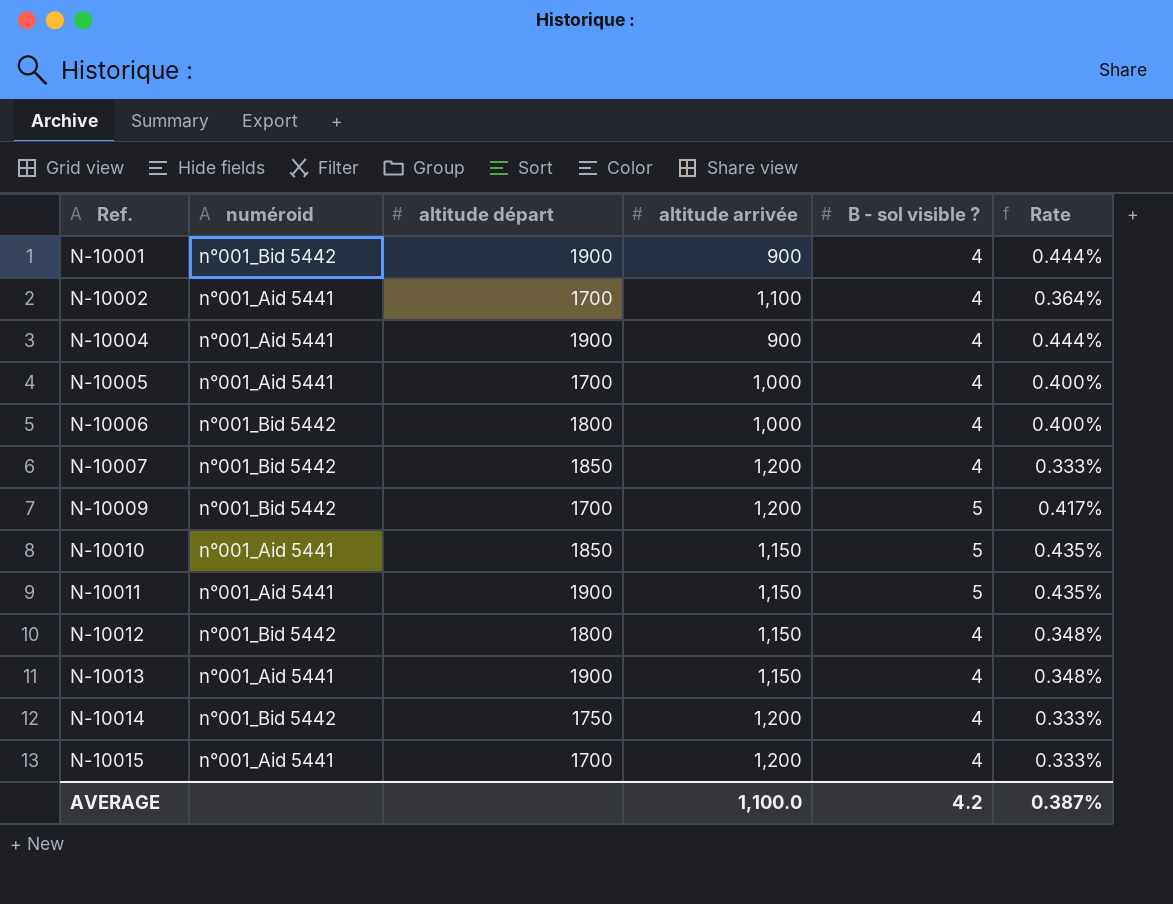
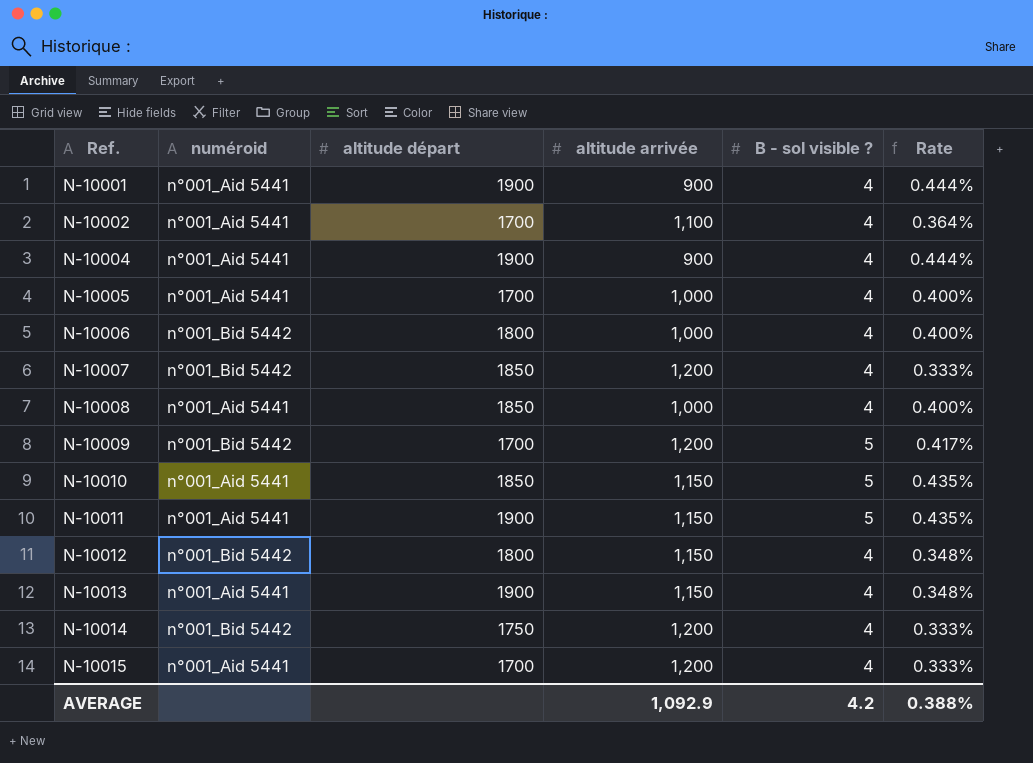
N-10001 | numéroid: n°001_Bid 5442 -> n°001_Aid 5441
row N-10008: none -> n°001_Aid 5441 | 1850 | 1,000 | 4 | 0.400%
AVERAGE | altitude arrivée: 1,100.0 -> 1,092.9
AVERAGE | Rate: 0.387% -> 0.388%

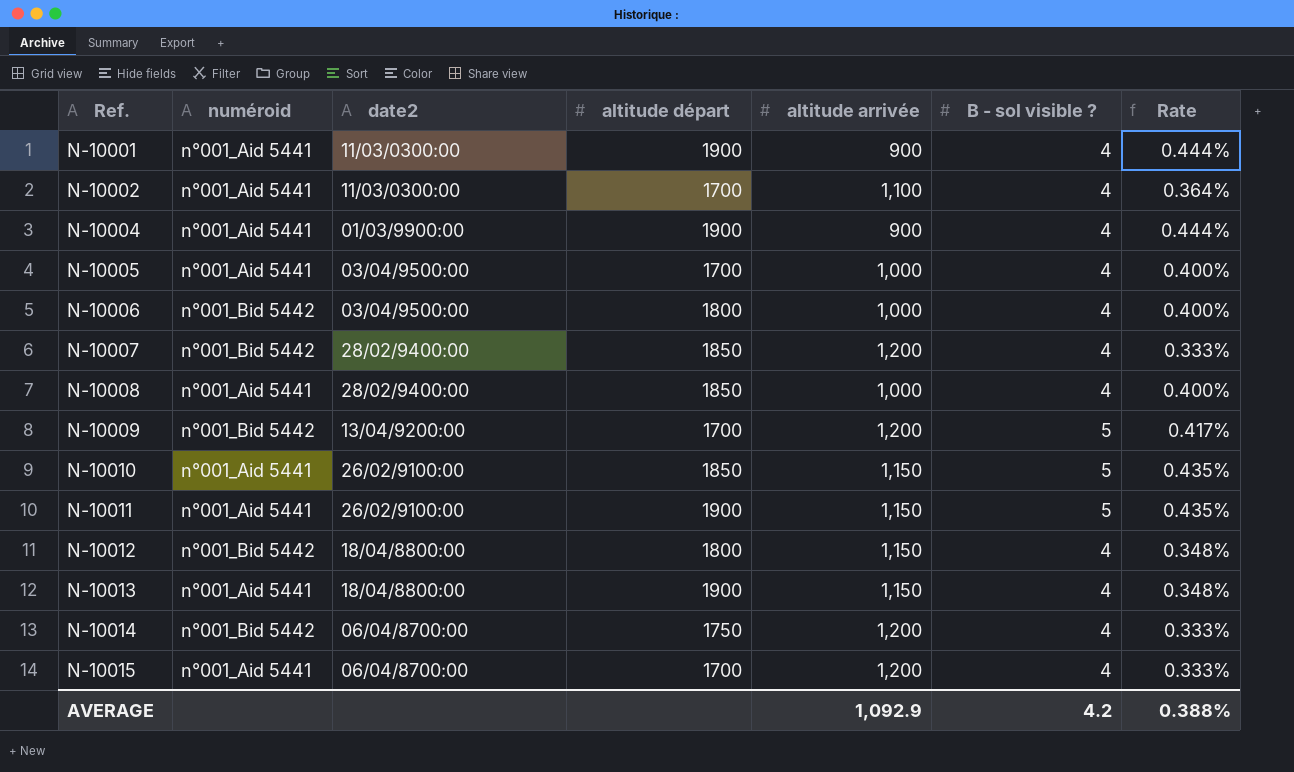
column date2 | position: none -> 3

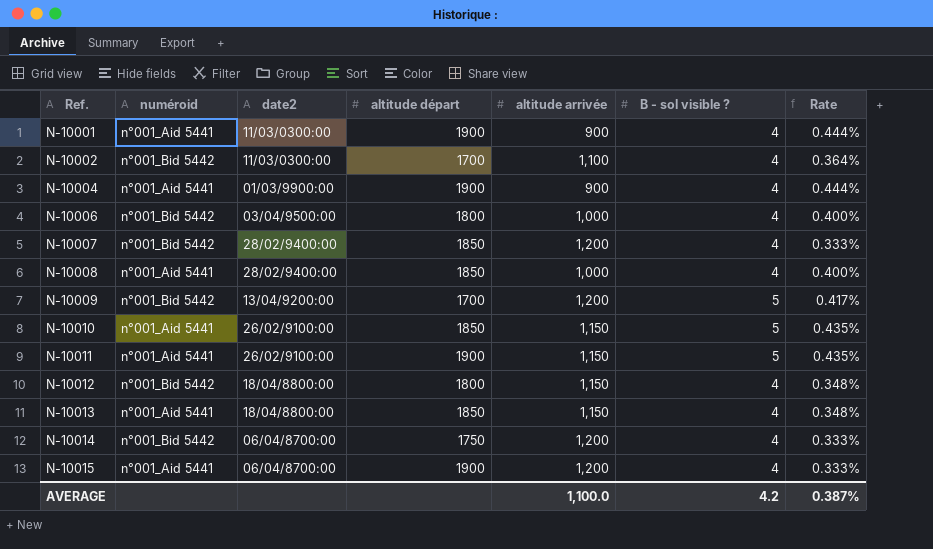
row N-10005: n°001_Aid 5441 | 03/04/9500:00 | 1700 | 1,000 | 4 | 0.400% -> none
N-10002 | numéroid: n°001_Aid 5441 -> n°001_Bid 5442
N-10013 | altitude départ: 1900 -> 1850
N-10015 | altitude départ: 1700 -> 1900
AVERAGE | altitude arrivée: 1,092.9 -> 1,100.0
AVERAGE | Rate: 0.388% -> 0.387%

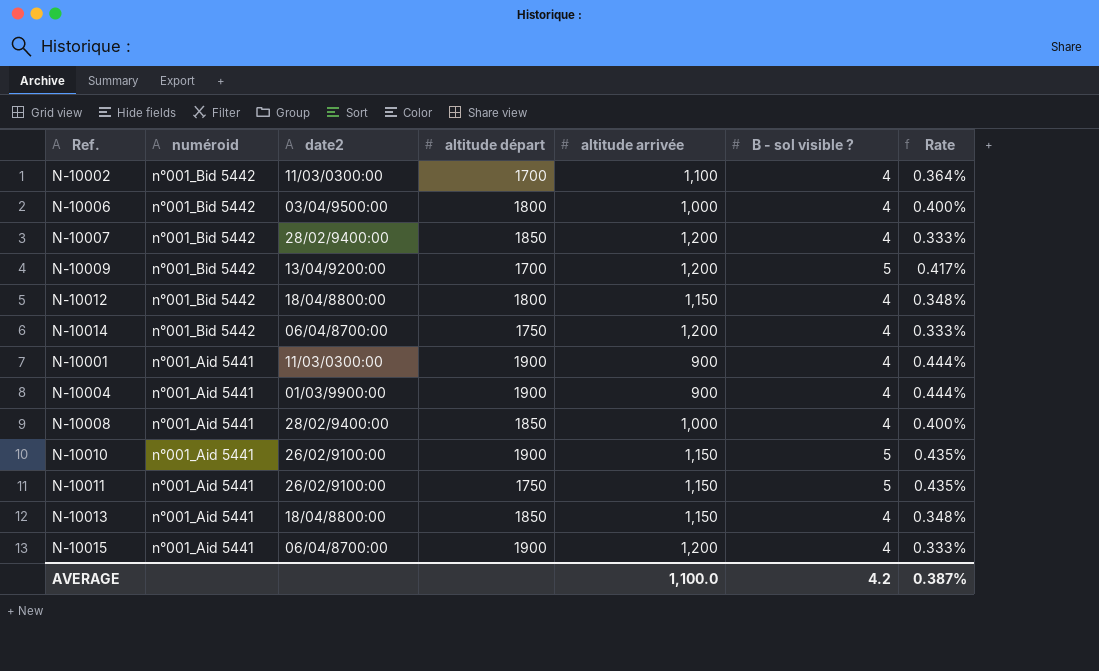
row order: Ref. ascending -> numéroid descending
N-10010 | altitude départ: 1850 -> 1900
N-10011 | altitude départ: 1900 -> 1750

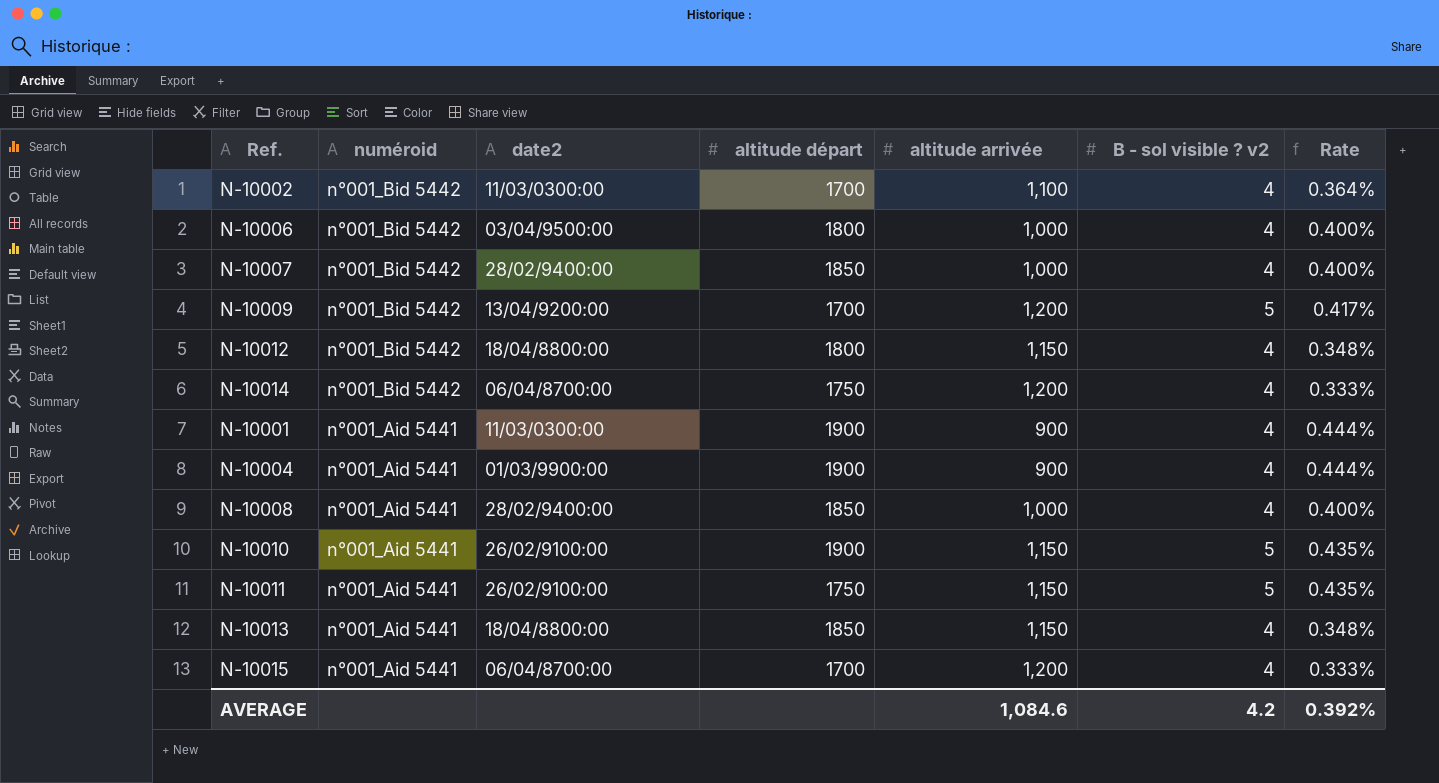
column name: B - sol visible ? -> B - sol visible ? v2
N-10007 | altitude arrivée: 1,200 -> 1,000
N-10007 | Rate: 0.333% -> 0.400%
N-10015 | altitude départ: 1900 -> 1700
AVERAGE | altitude arrivée: 1,100.0 -> 1,084.6
AVERAGE | Rate: 0.387% -> 0.392%

